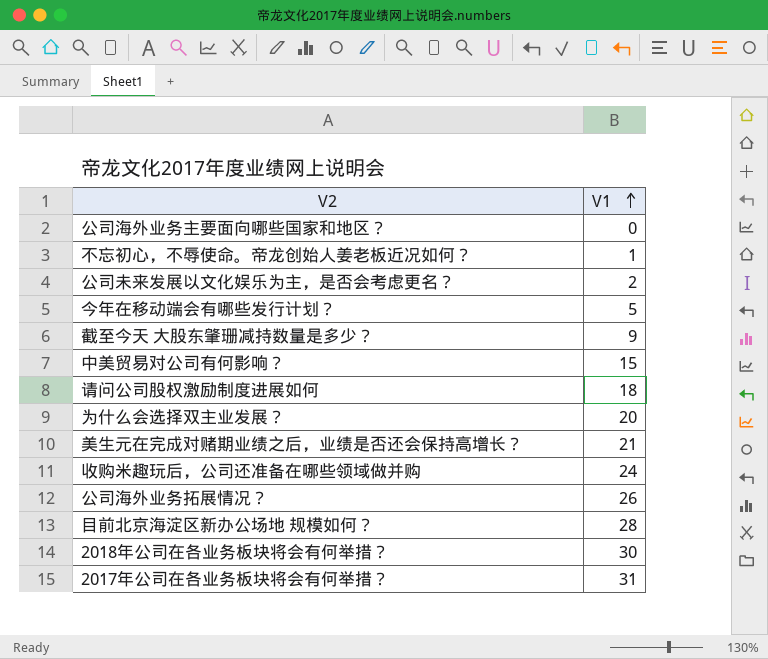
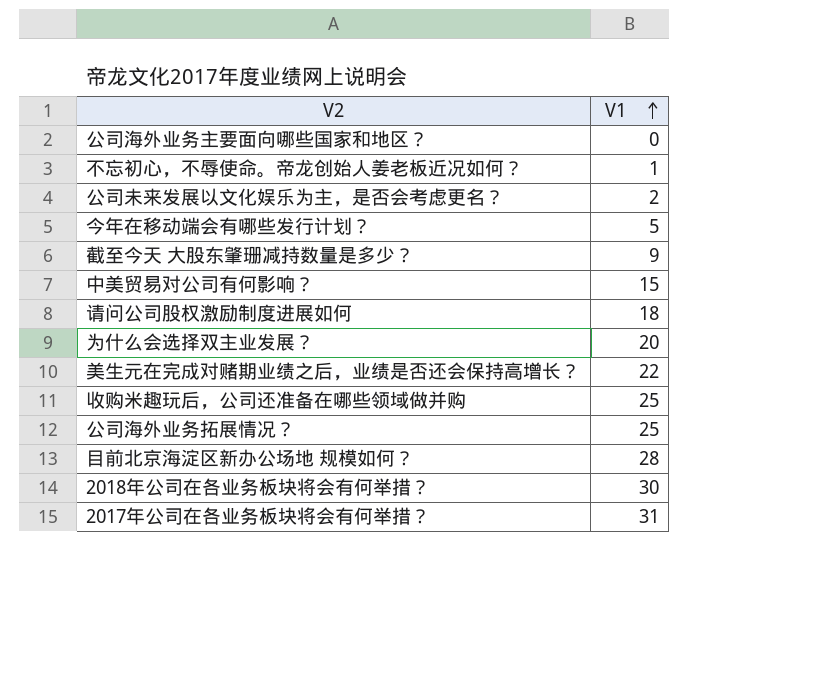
美生元在完成对赌期业绩之后，业绩是否还会保持高增长？ | V1: 21 -> 22
收购米趣玩后，公司还准备在哪些领域做并购 | V1: 24 -> 25
公司海外业务拓展情况？ | V1: 26 -> 25

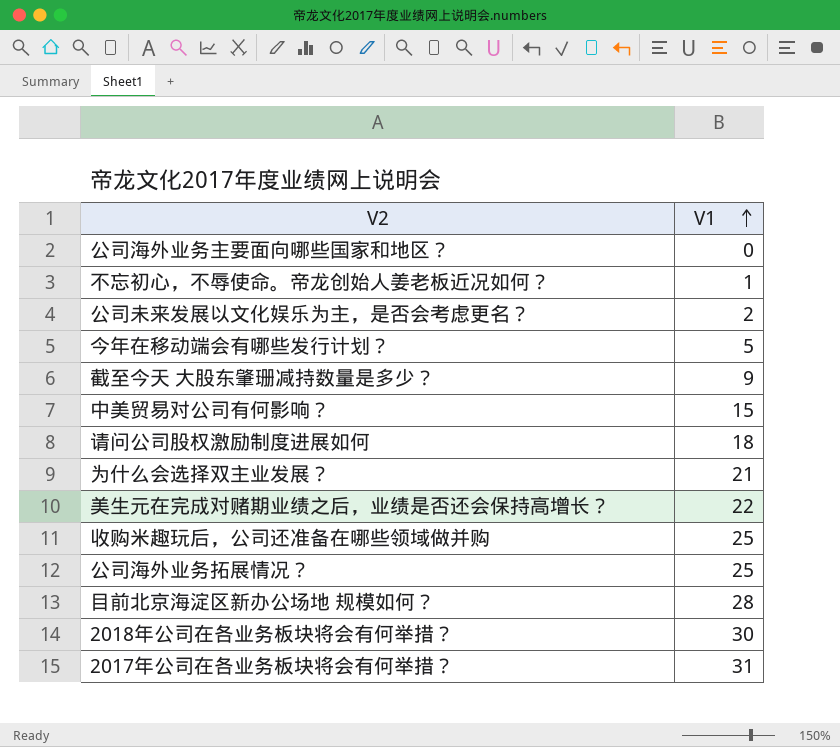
为什么会选择双主业发展？ | V1: 20 -> 21

